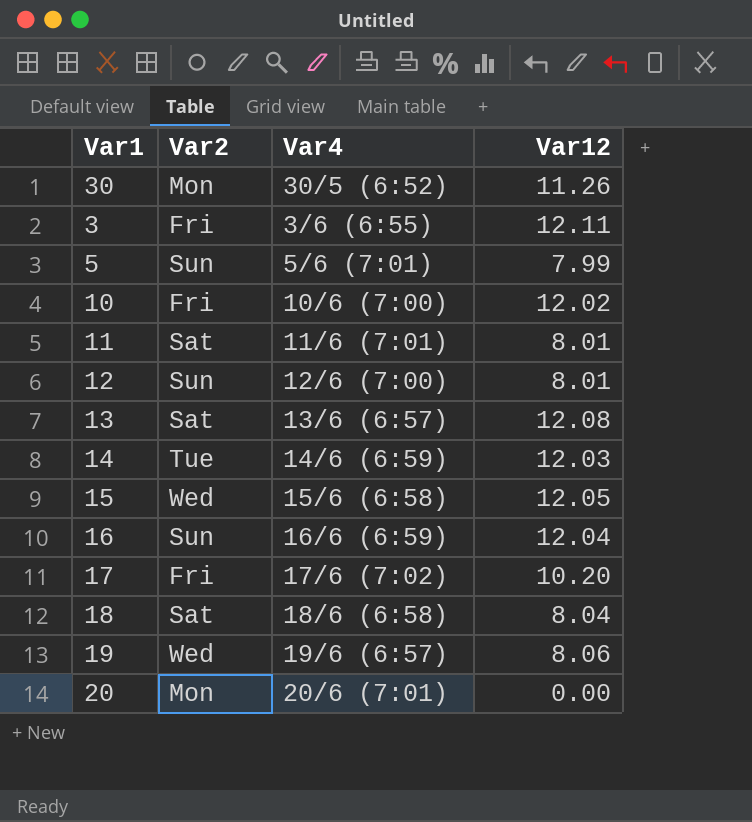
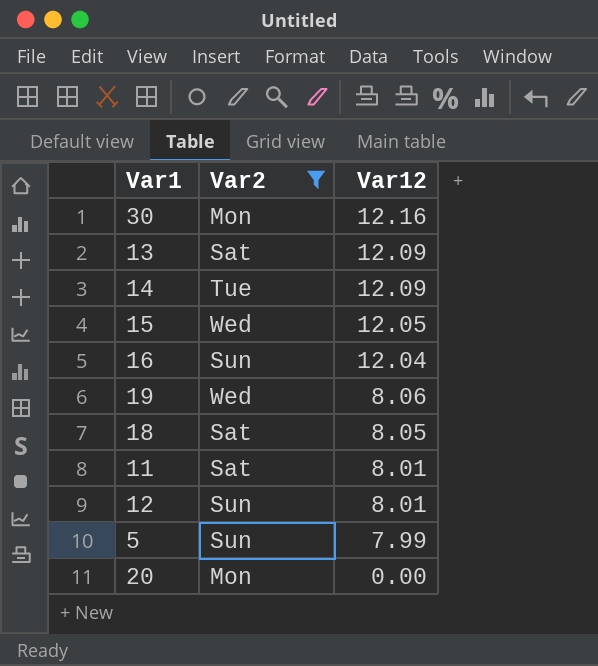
filter: none -> Var2 != Fri
row order: none -> Var12 descending
column Var4 | position: 3 -> none
30 | Var12: 11.26 -> 12.16
13 | Var12: 12.08 -> 12.09
14 | Var12: 12.03 -> 12.09
18 | Var12: 8.04 -> 8.05

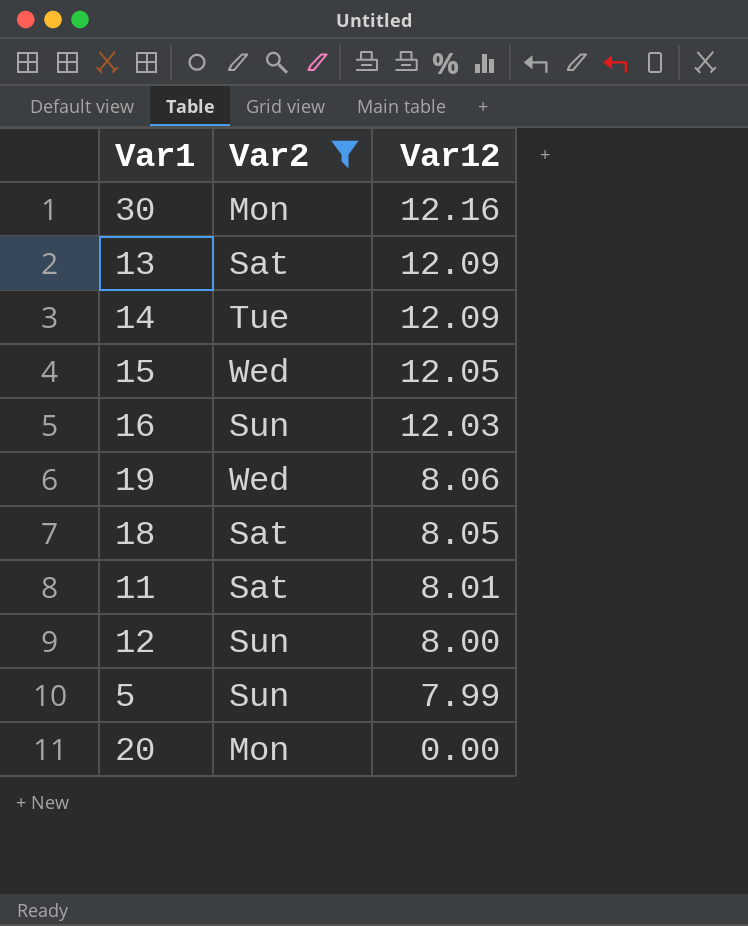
16 | Var12: 12.04 -> 12.03
12 | Var12: 8.01 -> 8.00

